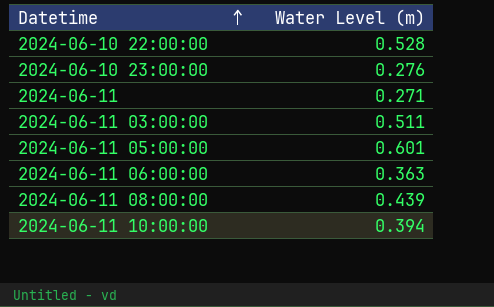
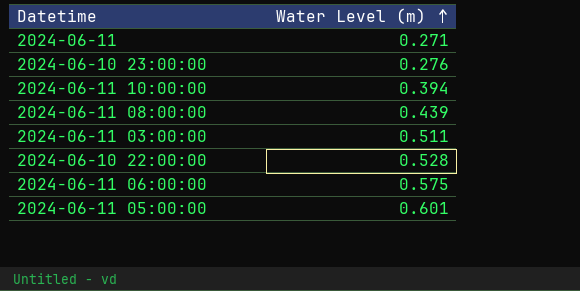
row order: Datetime ascending -> Water Level (m) ascending
2024-06-11 06:00:00 | Water Level (m): 0.363 -> 0.575

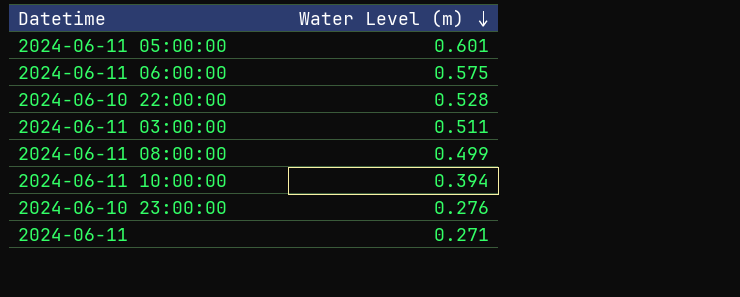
row order: Water Level (m) ascending -> Water Level (m) descending
2024-06-11 08:00:00 | Water Level (m): 0.439 -> 0.499

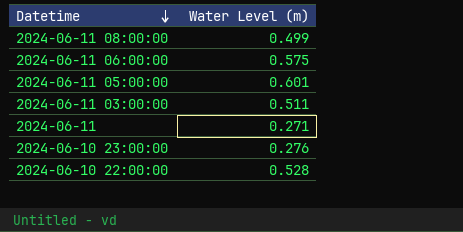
row order: Water Level (m) descending -> Datetime descending
row 2024-06-11 10:00:00: 0.394 -> none

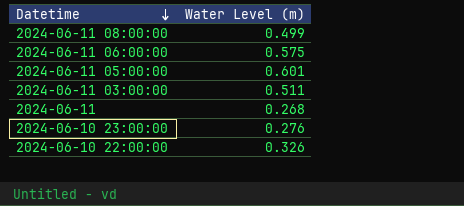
2024-06-11 | Water Level (m): 0.271 -> 0.268
2024-06-10 22:00:00 | Water Level (m): 0.528 -> 0.326

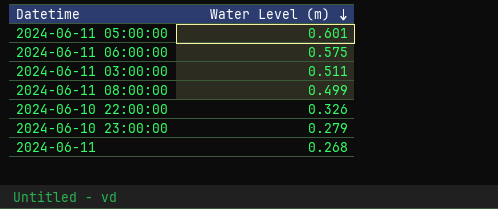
row order: Datetime descending -> Water Level (m) descending
2024-06-10 23:00:00 | Water Level (m): 0.276 -> 0.279

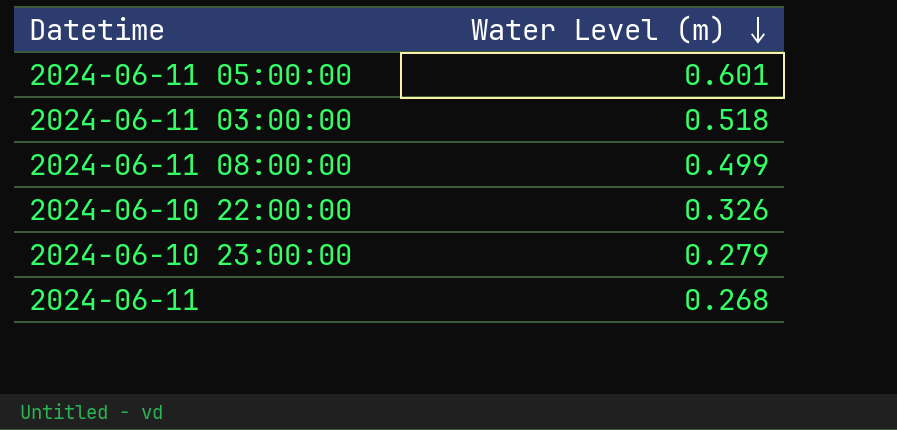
row 2024-06-11 06:00:00: 0.575 -> none
2024-06-11 03:00:00 | Water Level (m): 0.511 -> 0.518

